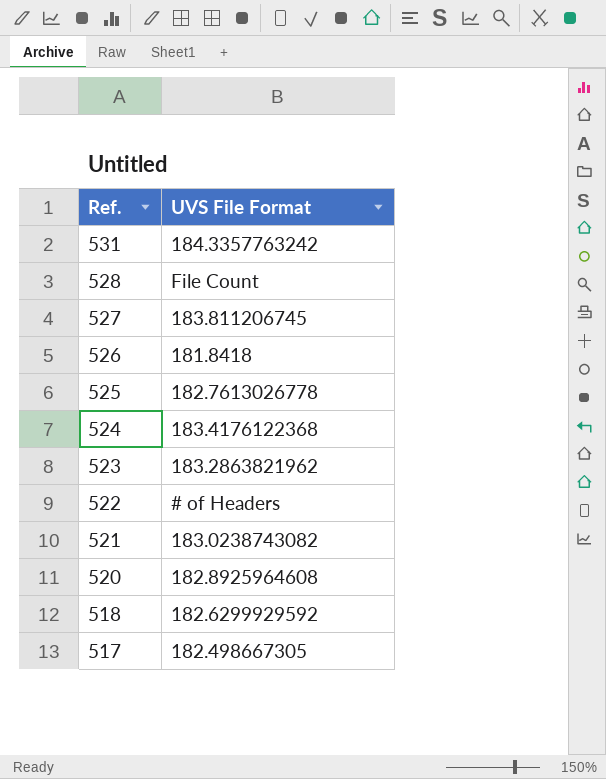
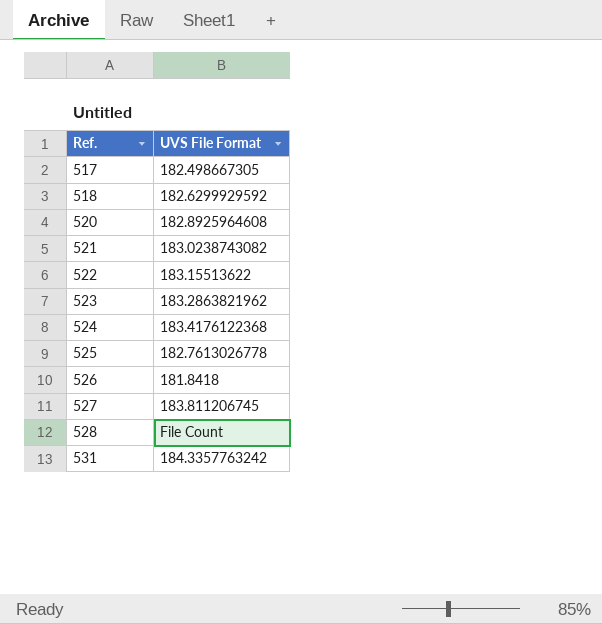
row order: Ref. descending -> Ref. ascending
522 | UVS File Format: # of Headers -> 183.15513622

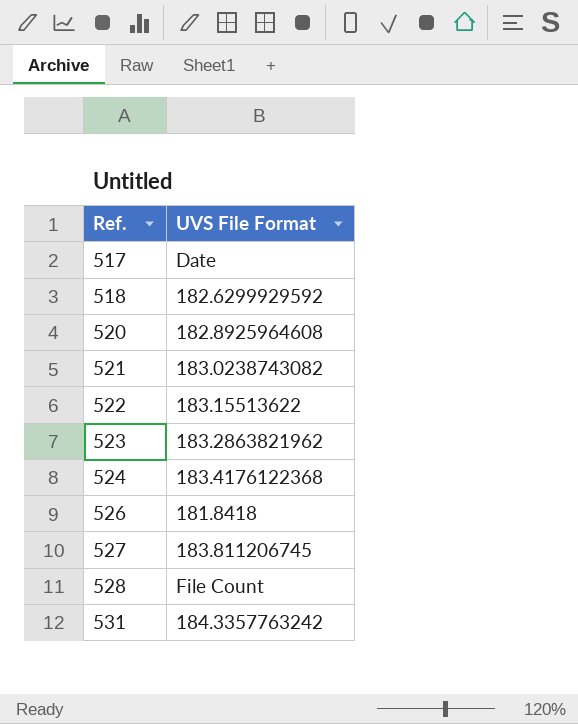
row 525: 182.7613026778 -> none
517 | UVS File Format: 182.498667305 -> Date

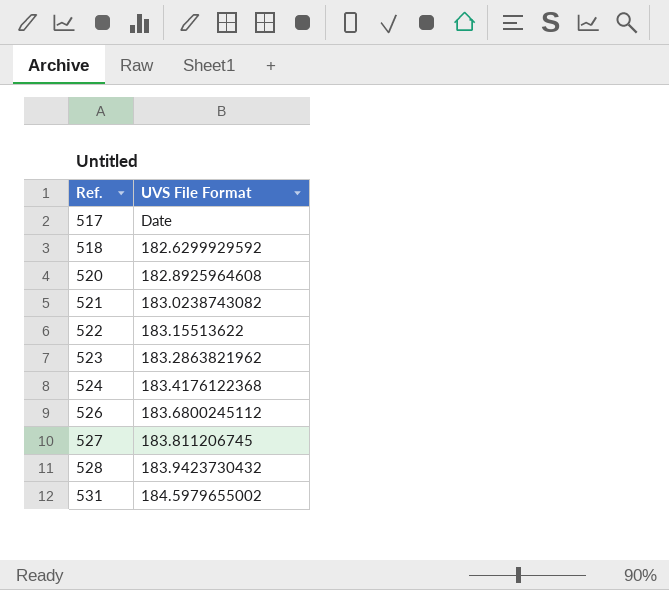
526 | UVS File Format: 181.8418 -> 183.6800245112
528 | UVS File Format: File Count -> 183.9423730432
531 | UVS File Format: 184.3357763242 -> 184.5979655002

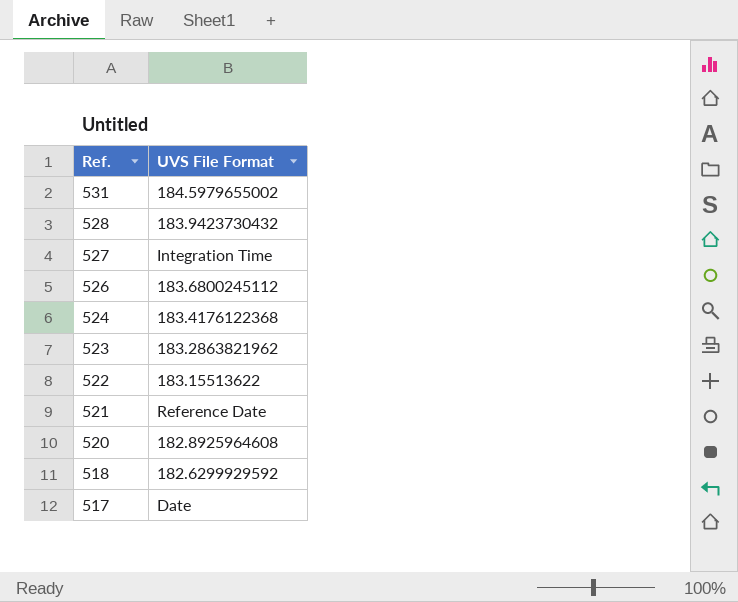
row order: Ref. ascending -> Ref. descending
527 | UVS File Format: 183.811206745 -> Integration Time
521 | UVS File Format: 183.0238743082 -> Reference Date

